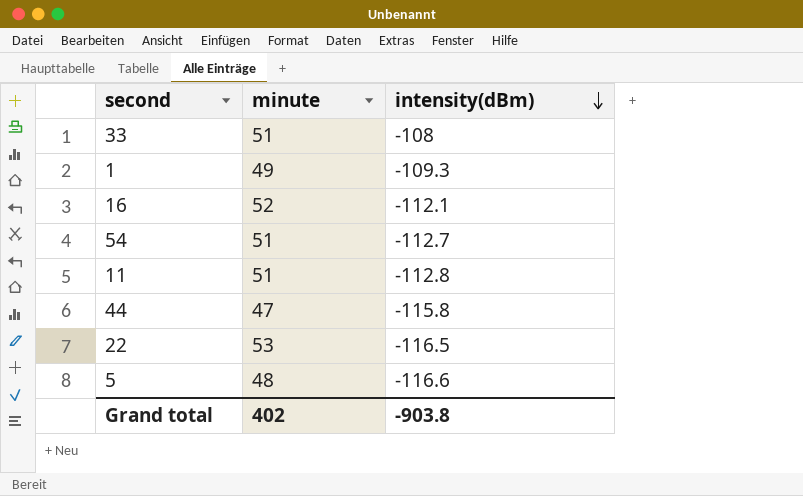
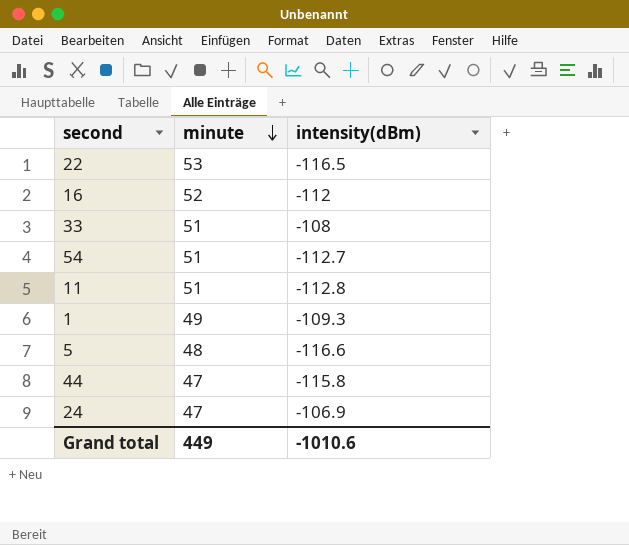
row order: intensity(dBm) descending -> minute descending
16 | intensity(dBm): -112.1 -> -112
row 24: none -> 47 | -106.9
Grand total | minute: 402 -> 449
Grand total | intensity(dBm): -903.8 -> -1010.6

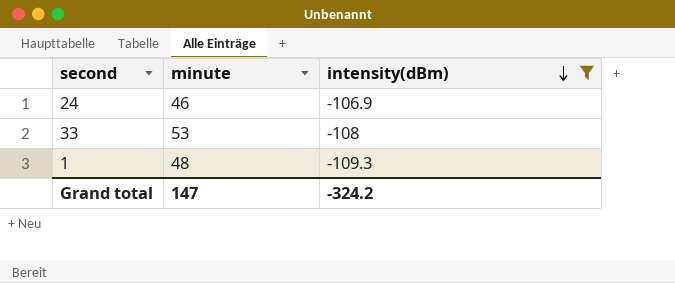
filter: none -> intensity(dBm) >= -109.3
row order: minute descending -> intensity(dBm) descending
24 | minute: 47 -> 46
33 | minute: 51 -> 53
1 | minute: 49 -> 48
Grand total | minute: 449 -> 147
Grand total | intensity(dBm): -1010.6 -> -324.2

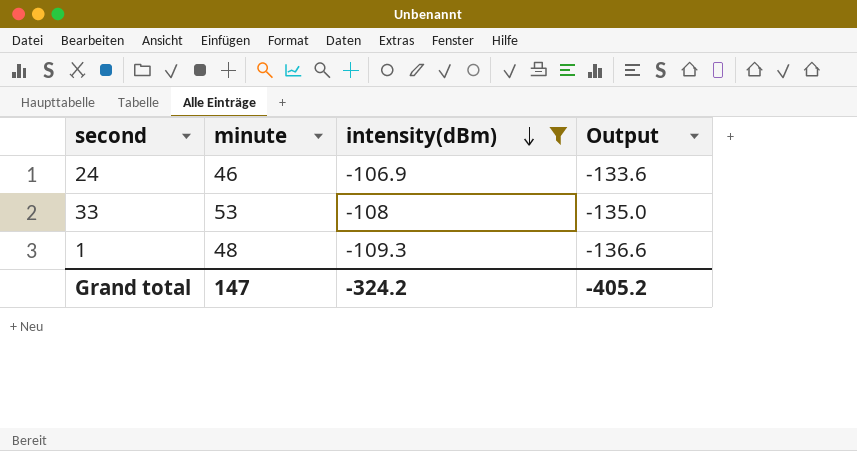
column Output | formula: none -> [intensity(dBm)] * 1.25

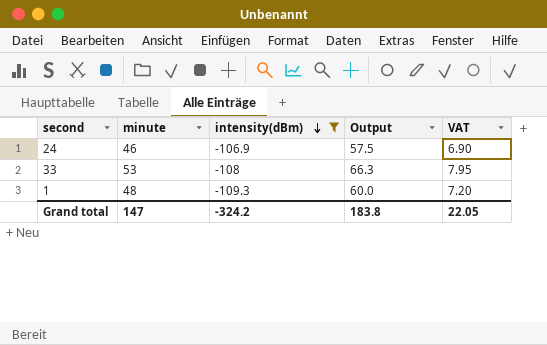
column Output | formula: [intensity(dBm)] * 1.25 -> [minute] * 1.25
column VAT | formula: none -> [minute] * 0.15
Grand total | Output: -405.2 -> 183.8

